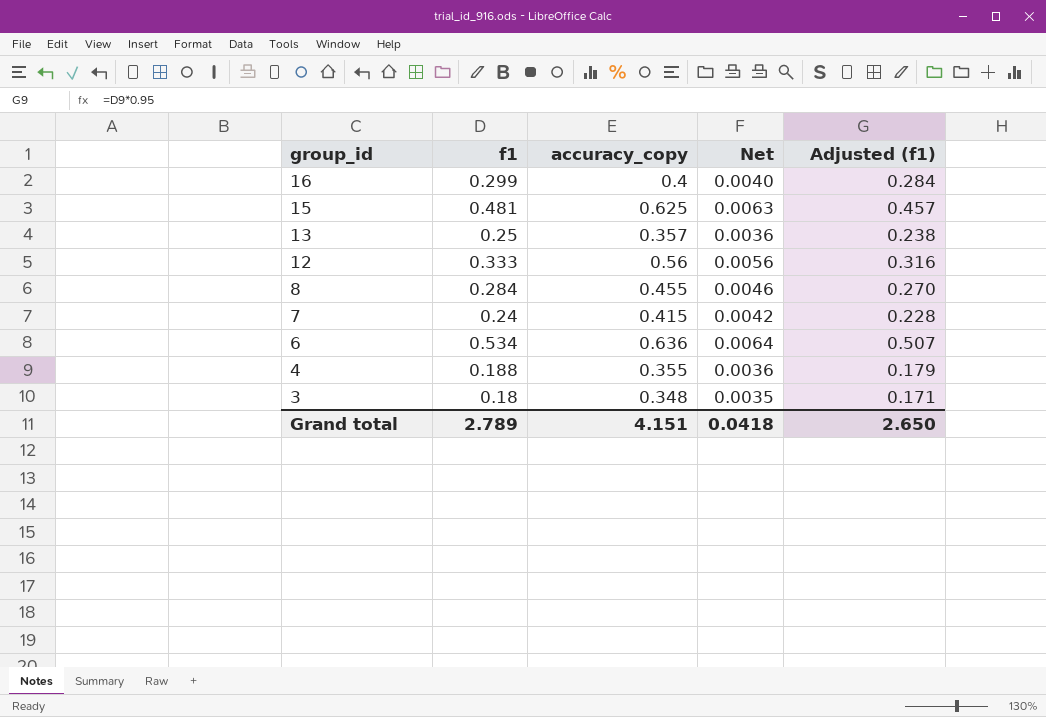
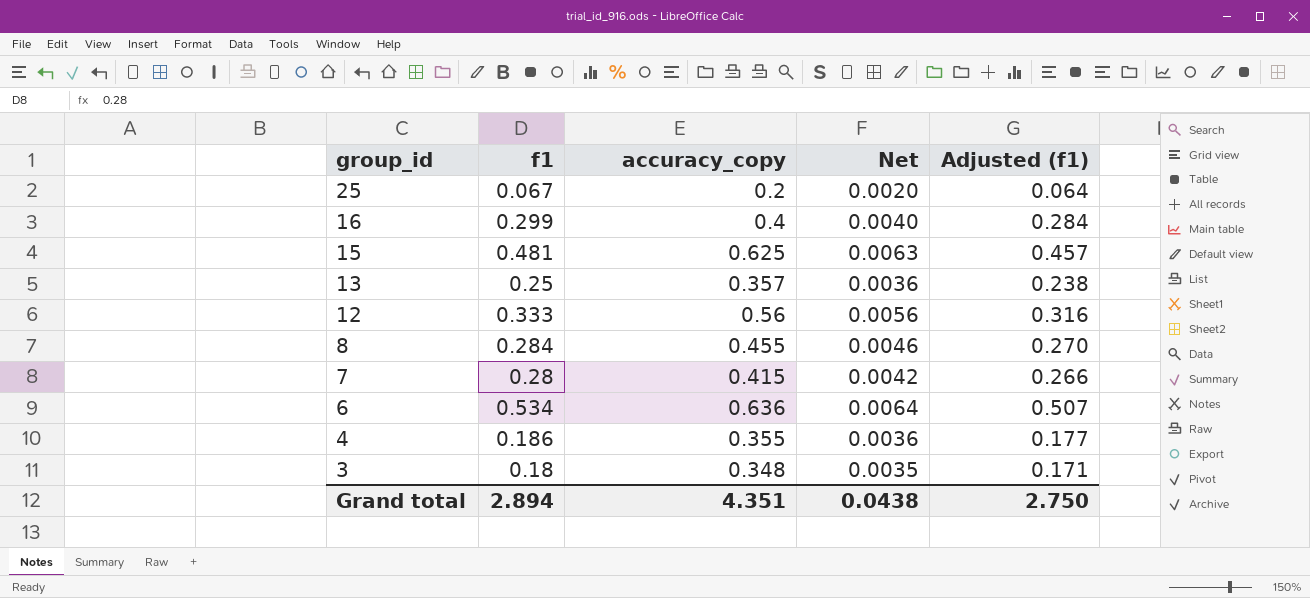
row 25: none -> 0.067 | 0.2 | 0.0020 | 0.064
7 | f1: 0.24 -> 0.28
7 | Adjusted (f1): 0.228 -> 0.266
4 | f1: 0.188 -> 0.186
4 | Adjusted (f1): 0.179 -> 0.177
Grand total | f1: 2.789 -> 2.894
Grand total | accuracy_copy: 4.151 -> 4.351
Grand total | Net: 0.0418 -> 0.0438
Grand total | Adjusted (f1): 2.650 -> 2.750

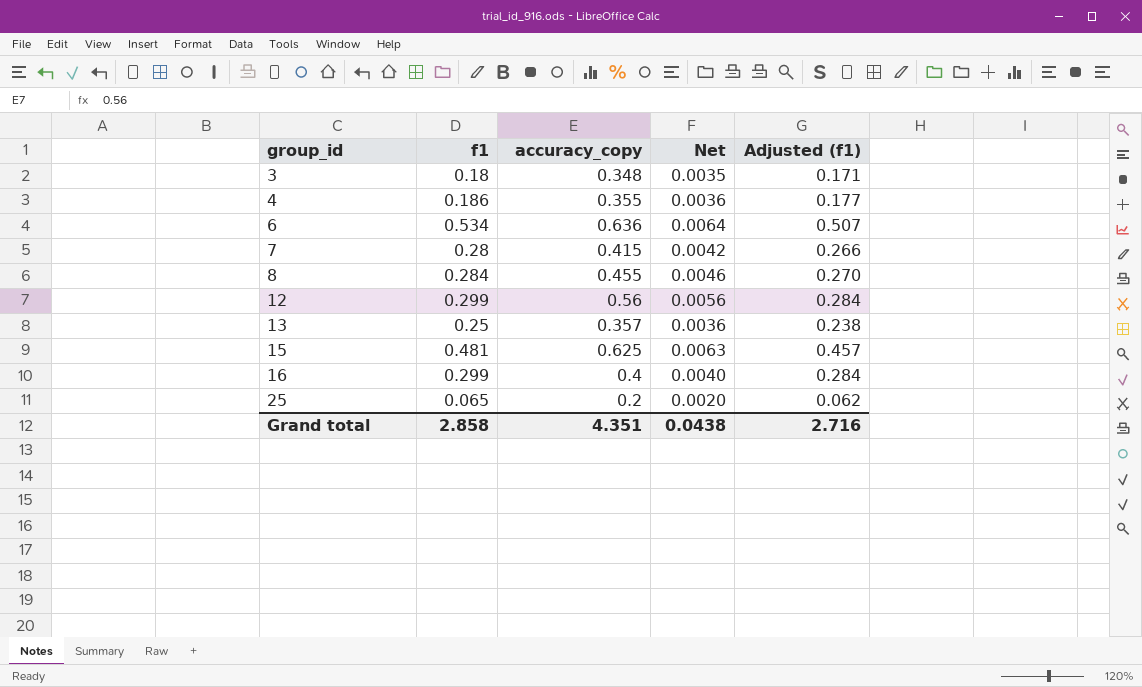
row order: group_id descending -> group_id ascending
12 | f1: 0.333 -> 0.299
12 | Adjusted (f1): 0.316 -> 0.284
25 | f1: 0.067 -> 0.065
25 | Adjusted (f1): 0.064 -> 0.062
Grand total | f1: 2.894 -> 2.858
Grand total | Adjusted (f1): 2.750 -> 2.716

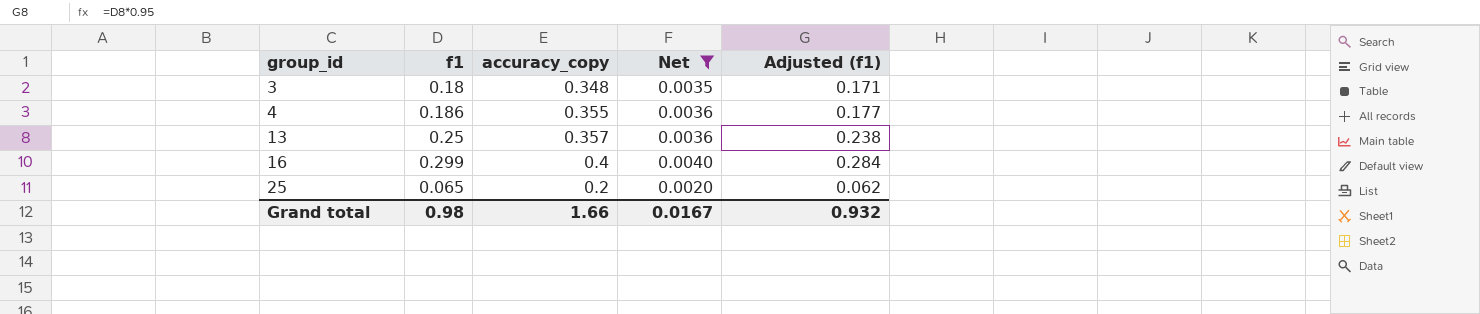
filter: none -> Net <= 0.0040
Grand total | f1: 2.858 -> 0.98
Grand total | accuracy_copy: 4.351 -> 1.66
Grand total | Net: 0.0438 -> 0.0167
Grand total | Adjusted (f1): 2.716 -> 0.932

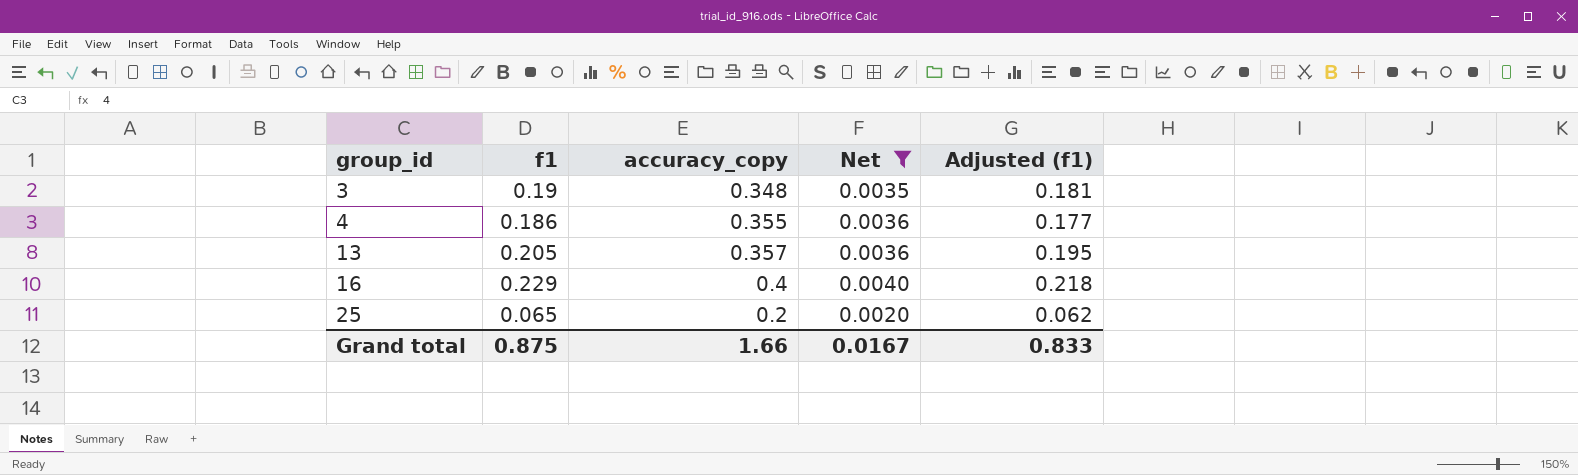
3 | f1: 0.18 -> 0.19
3 | Adjusted (f1): 0.171 -> 0.181
13 | f1: 0.25 -> 0.205
13 | Adjusted (f1): 0.238 -> 0.195
16 | f1: 0.299 -> 0.229
16 | Adjusted (f1): 0.284 -> 0.218
Grand total | f1: 0.98 -> 0.875
Grand total | Adjusted (f1): 0.932 -> 0.833

